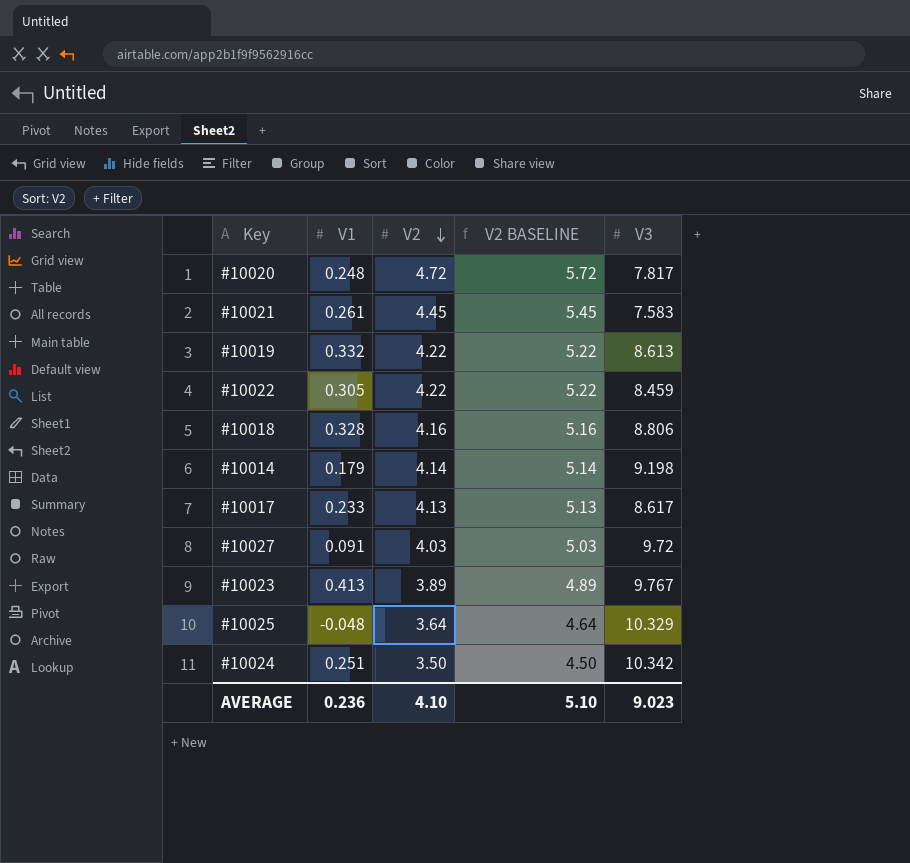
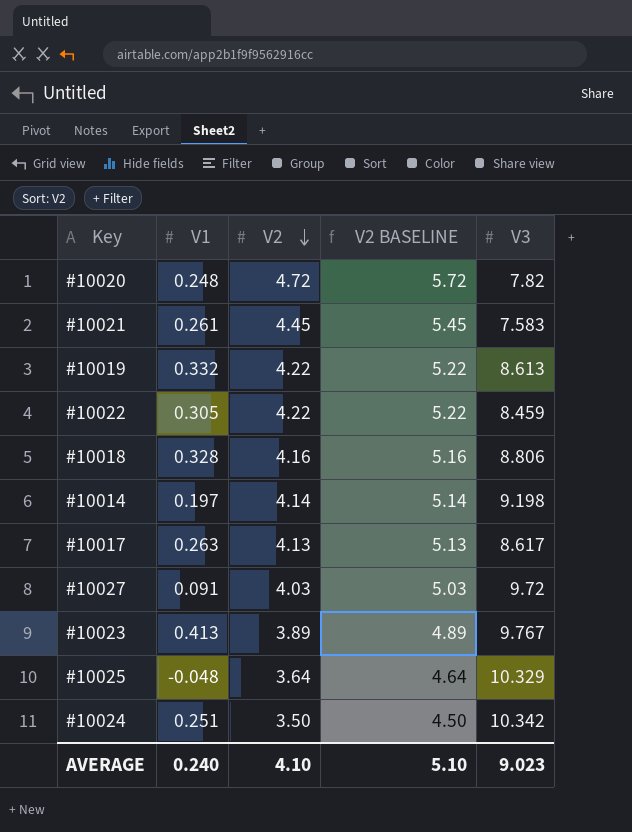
#10020 | V3: 7.817 -> 7.82
#10014 | V1: 0.179 -> 0.197
#10017 | V1: 0.233 -> 0.263
AVERAGE | V1: 0.236 -> 0.240

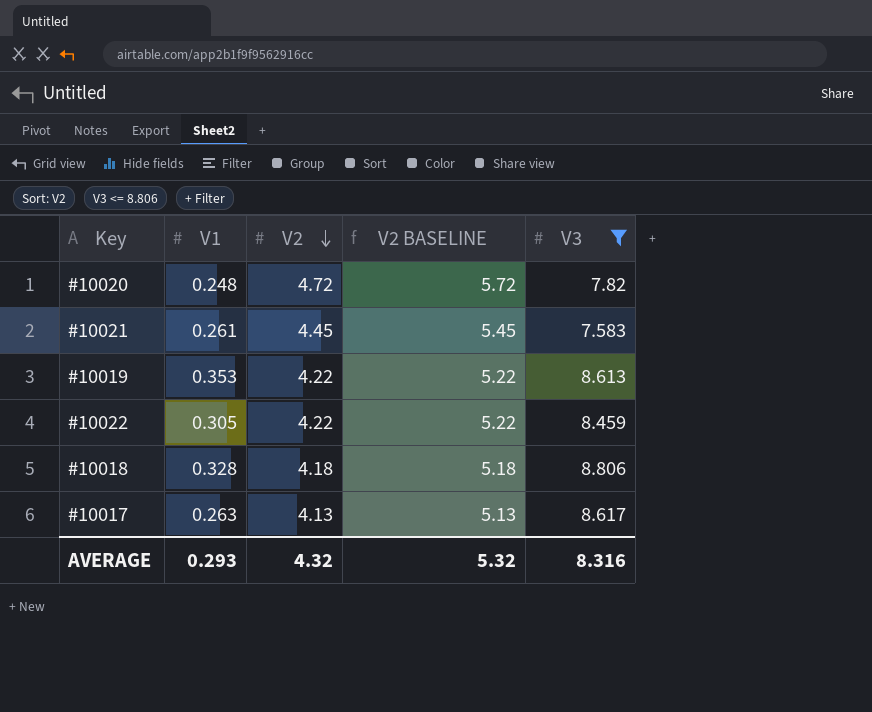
filter: none -> V3 <= 8.806
#10019 | V1: 0.332 -> 0.353
#10018 | V2: 4.16 -> 4.18
#10018 | V2 BASELINE: 5.16 -> 5.18
AVERAGE | V1: 0.240 -> 0.293
AVERAGE | V2: 4.10 -> 4.32
AVERAGE | V2 BASELINE: 5.10 -> 5.32
AVERAGE | V3: 9.023 -> 8.316

